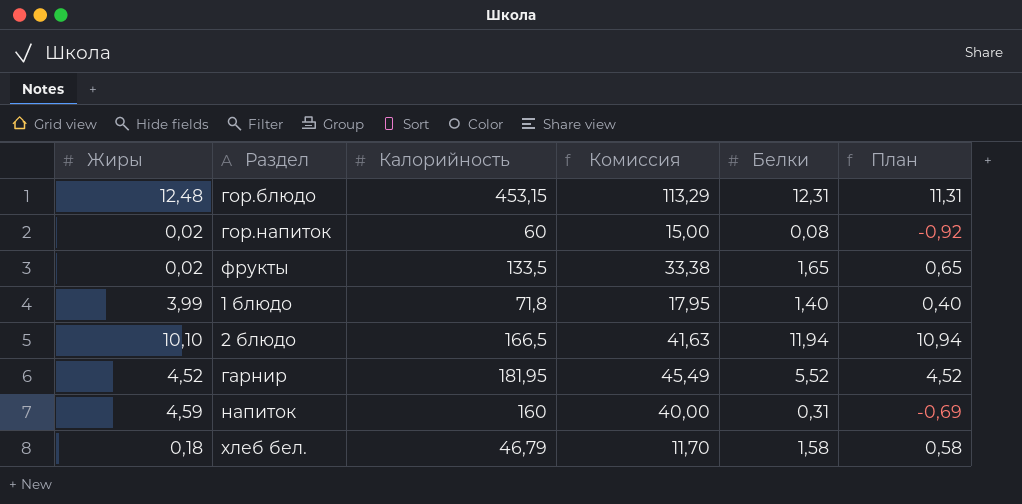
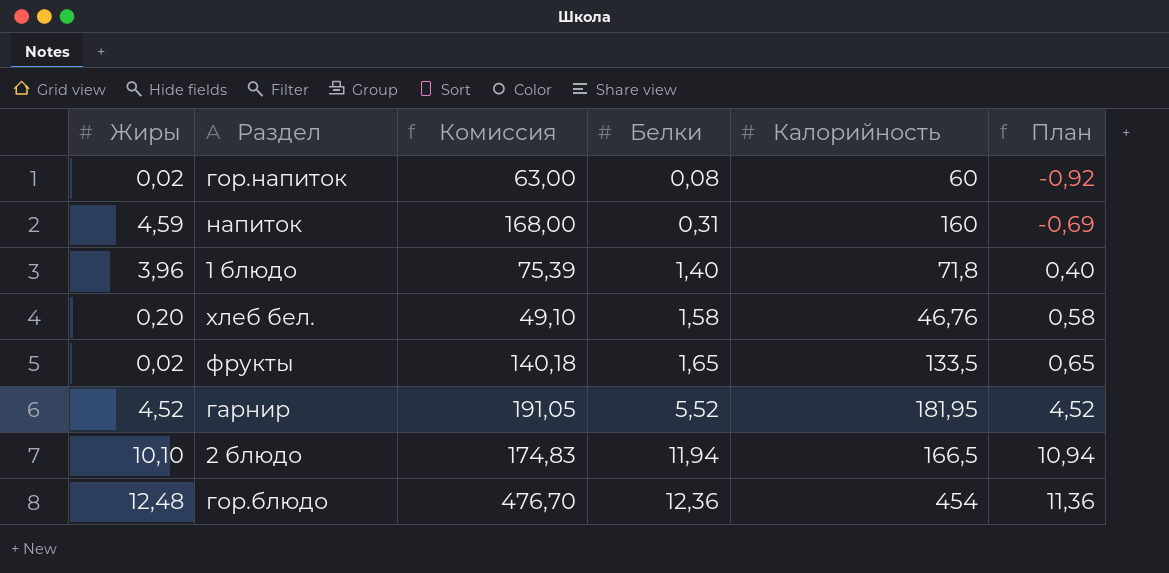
row order: none -> Белки ascending
column Комиссия | formula: [Калорийность] * 0,25 -> [Калорийность] * 1,05
column Калорийность | position: 3 -> 5
1 блюдо | Жиры: 3,99 -> 3,96
хлеб бел. | Жиры: 0,18 -> 0,20
хлеб бел. | Калорийность: 46,79 -> 46,76
гор.блюдо | Белки: 12,31 -> 12,36
гор.блюдо | Калорийность: 453,15 -> 454
гор.блюдо | План: 11,31 -> 11,36

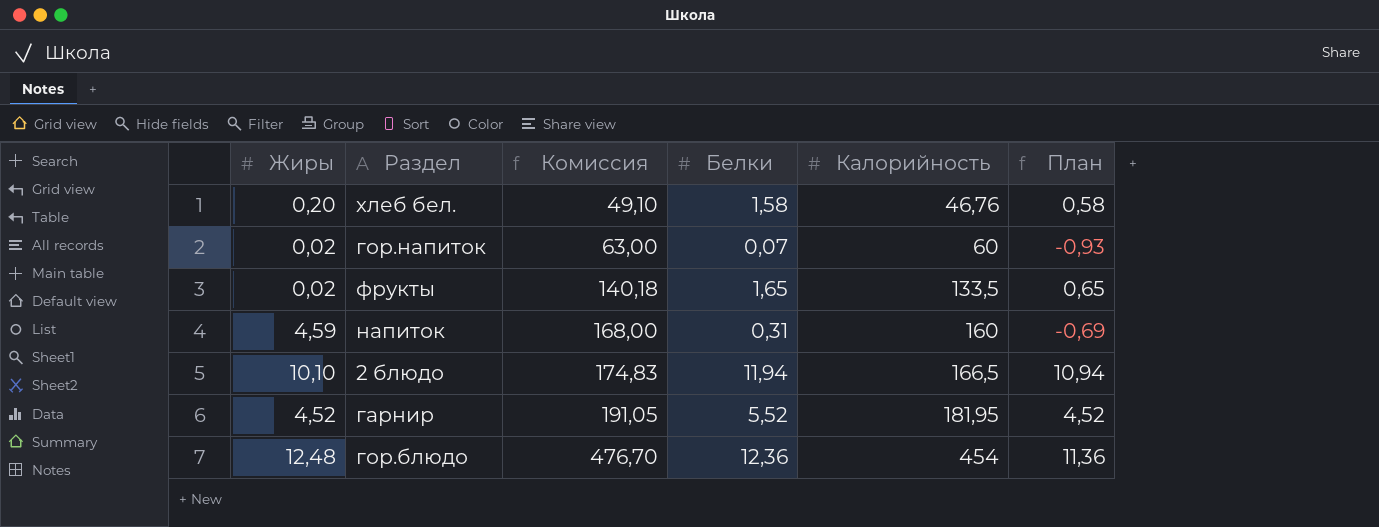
row order: Белки ascending -> Комиссия ascending
row 1 блюдо: 3,96 | 75,39 | 1,40 | 71,8 | 0,40 -> none
гор.напиток | Белки: 0,08 -> 0,07
гор.напиток | План: -0,92 -> -0,93

